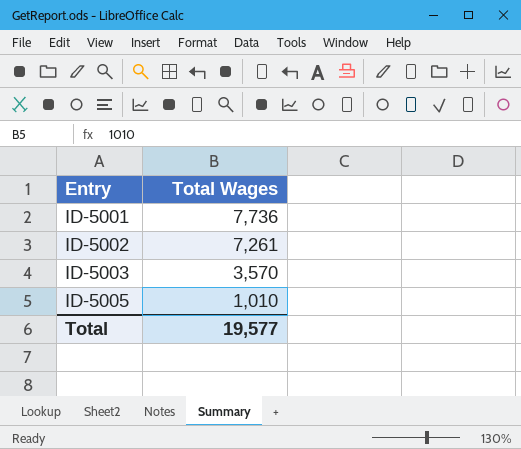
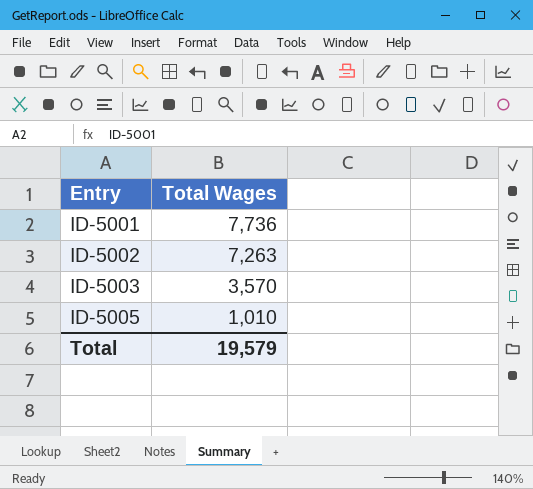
ID-5002 | Total Wages: 7,261 -> 7,263
Total | Total Wages: 19,577 -> 19,579

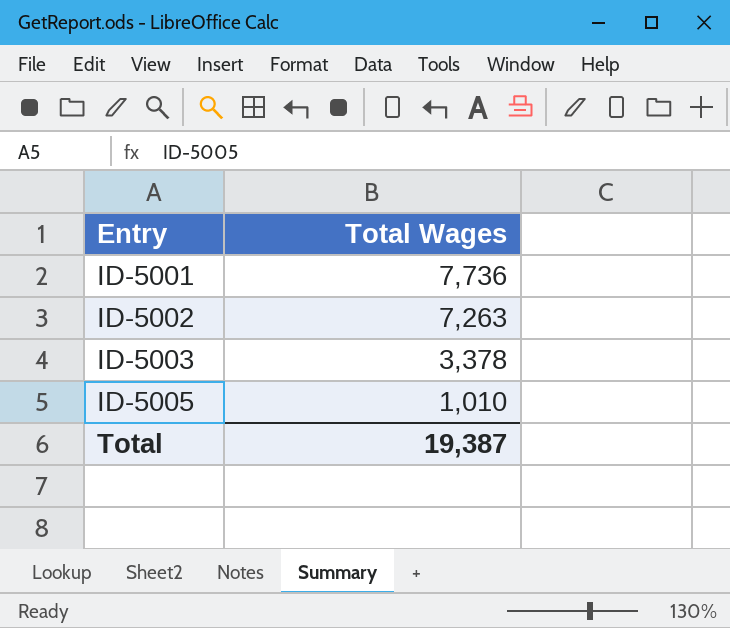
ID-5003 | Total Wages: 3,570 -> 3,378
Total | Total Wages: 19,579 -> 19,387

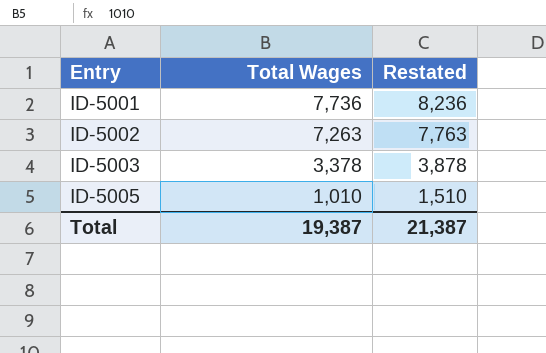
column Restated | formula: none -> [Total Wages] + 500

